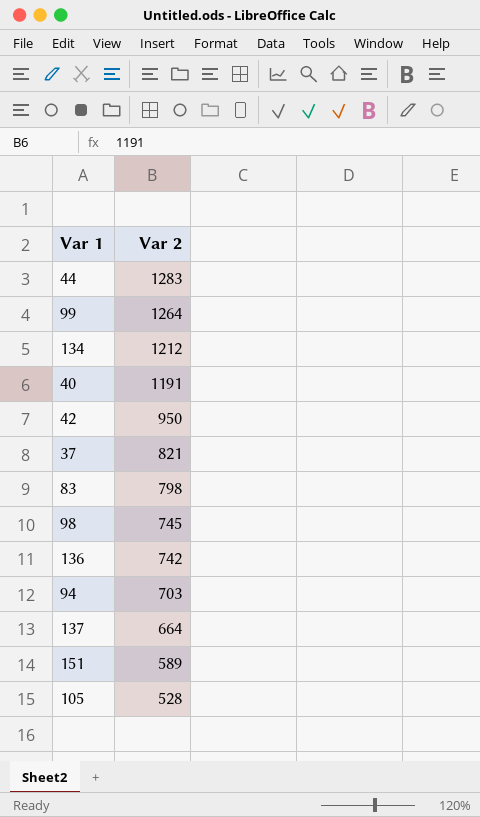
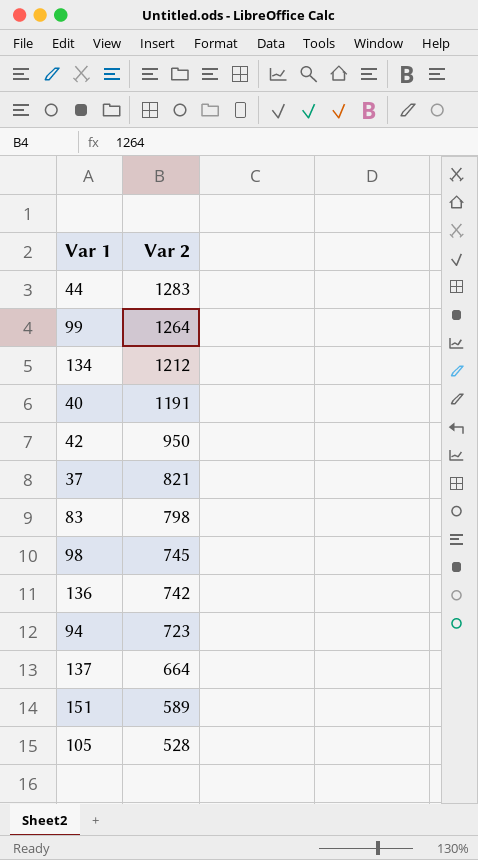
94 | Var 2: 703 -> 723

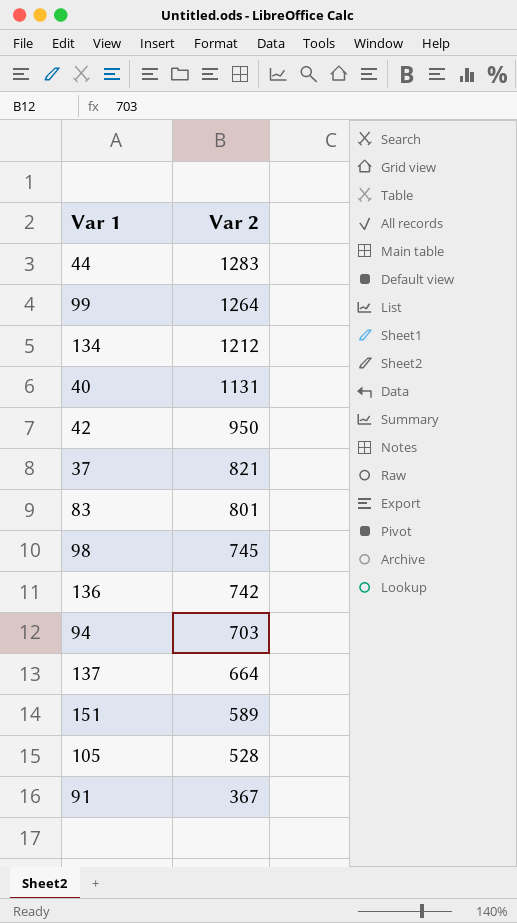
40 | Var 2: 1191 -> 1131
83 | Var 2: 798 -> 801
94 | Var 2: 723 -> 703
row 91: none -> 367

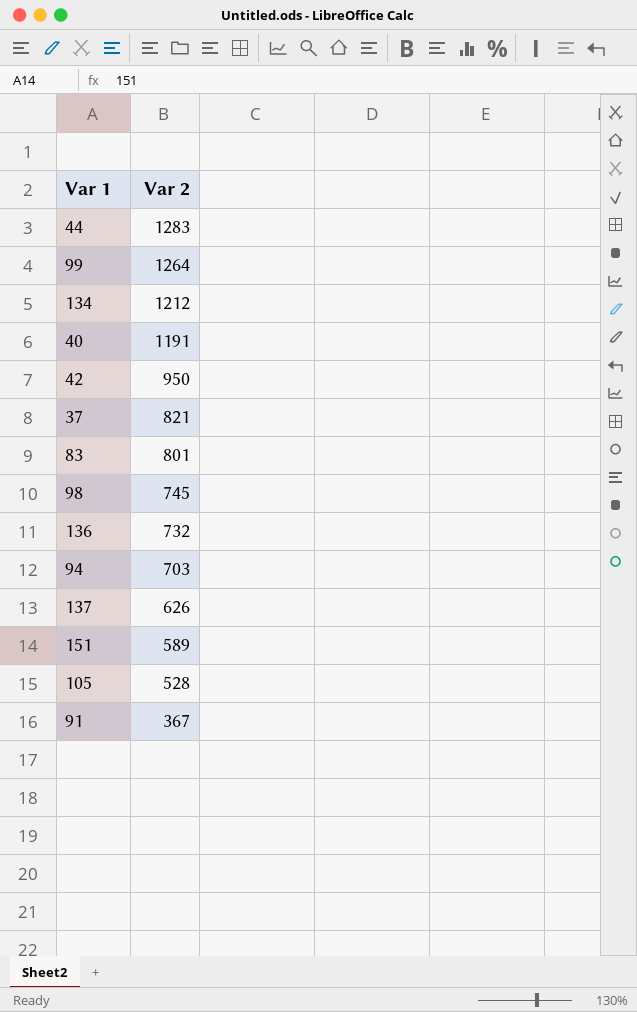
40 | Var 2: 1131 -> 1191
136 | Var 2: 742 -> 732
137 | Var 2: 664 -> 626

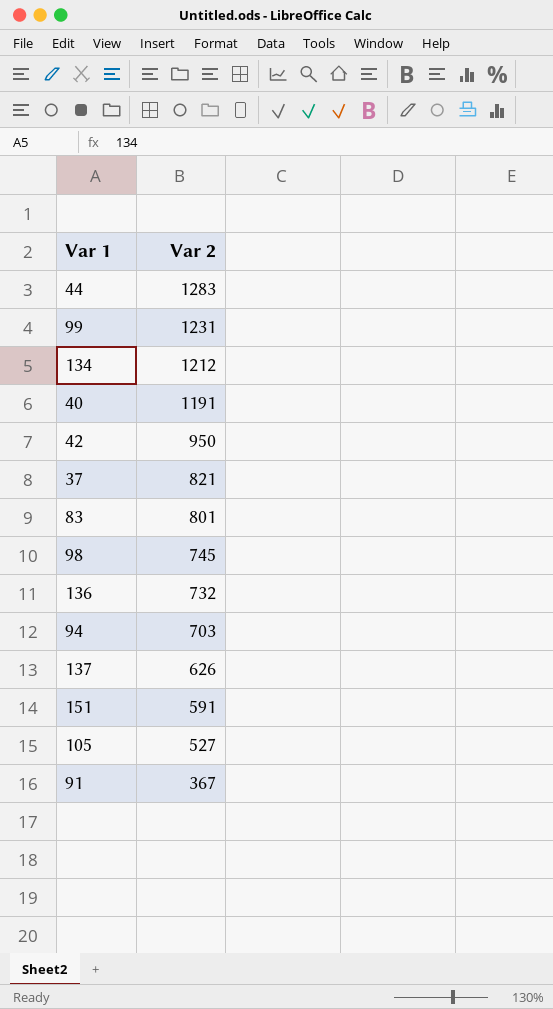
99 | Var 2: 1264 -> 1231
151 | Var 2: 589 -> 591
105 | Var 2: 528 -> 527

